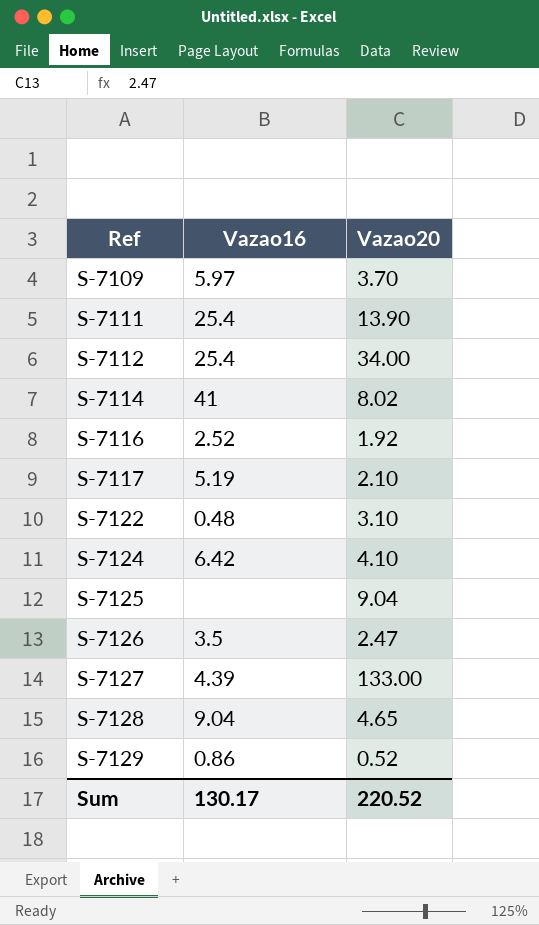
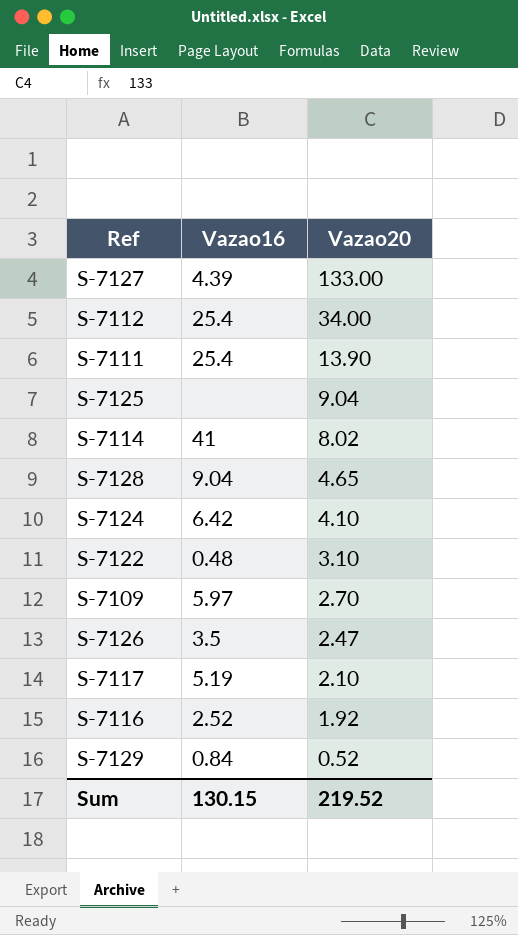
row order: Ref ascending -> Vazao20 descending
S-7109 | Vazao20: 3.70 -> 2.70
S-7129 | Vazao16: 0.86 -> 0.84
Sum | Vazao16: 130.17 -> 130.15
Sum | Vazao20: 220.52 -> 219.52

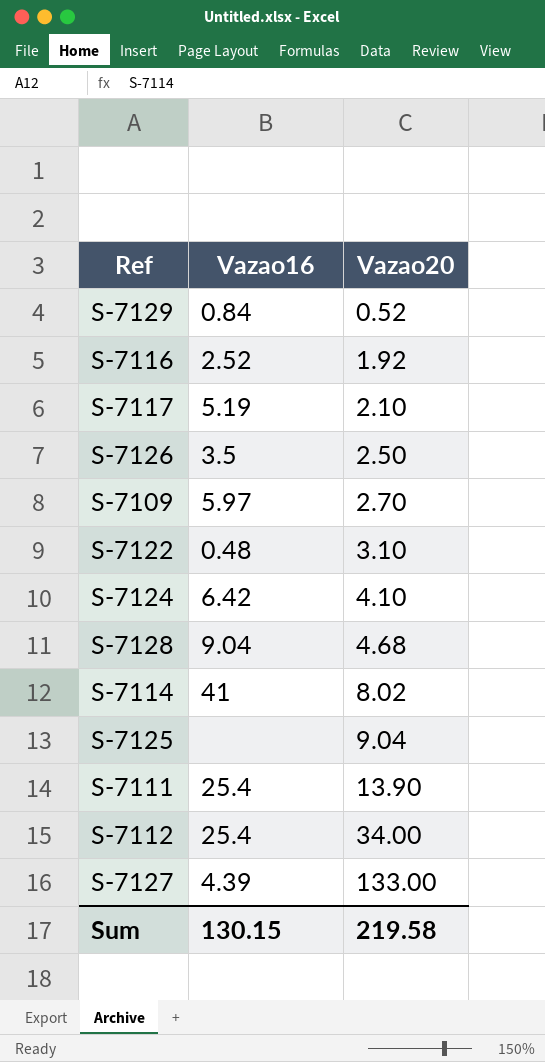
row order: Vazao20 descending -> Vazao20 ascending
S-7126 | Vazao20: 2.47 -> 2.50
S-7128 | Vazao20: 4.65 -> 4.68
Sum | Vazao20: 219.52 -> 219.58

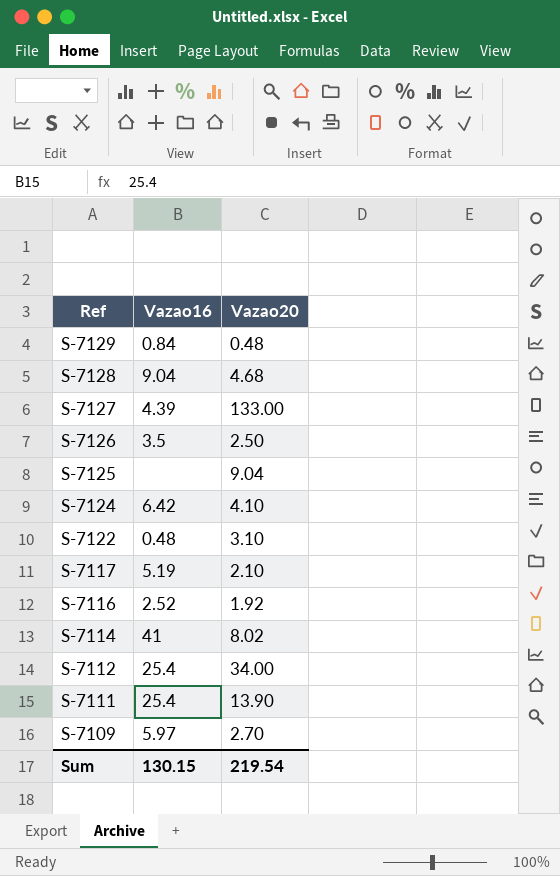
row order: Vazao20 ascending -> Ref descending
S-7129 | Vazao20: 0.52 -> 0.48
Sum | Vazao20: 219.58 -> 219.54

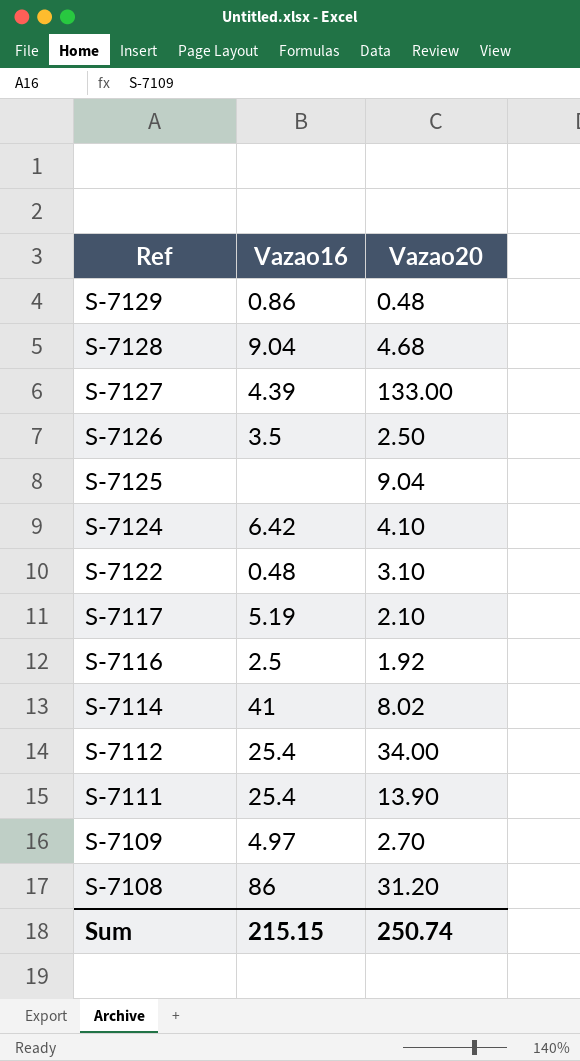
S-7129 | Vazao16: 0.84 -> 0.86
S-7116 | Vazao16: 2.52 -> 2.5
S-7109 | Vazao16: 5.97 -> 4.97
row S-7108: none -> 86 | 31.20
Sum | Vazao16: 130.15 -> 215.15
Sum | Vazao20: 219.54 -> 250.74

